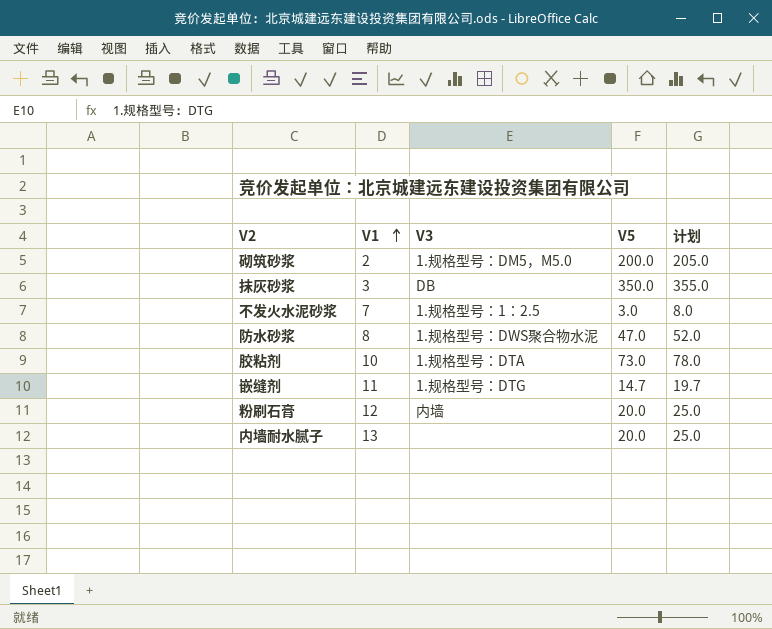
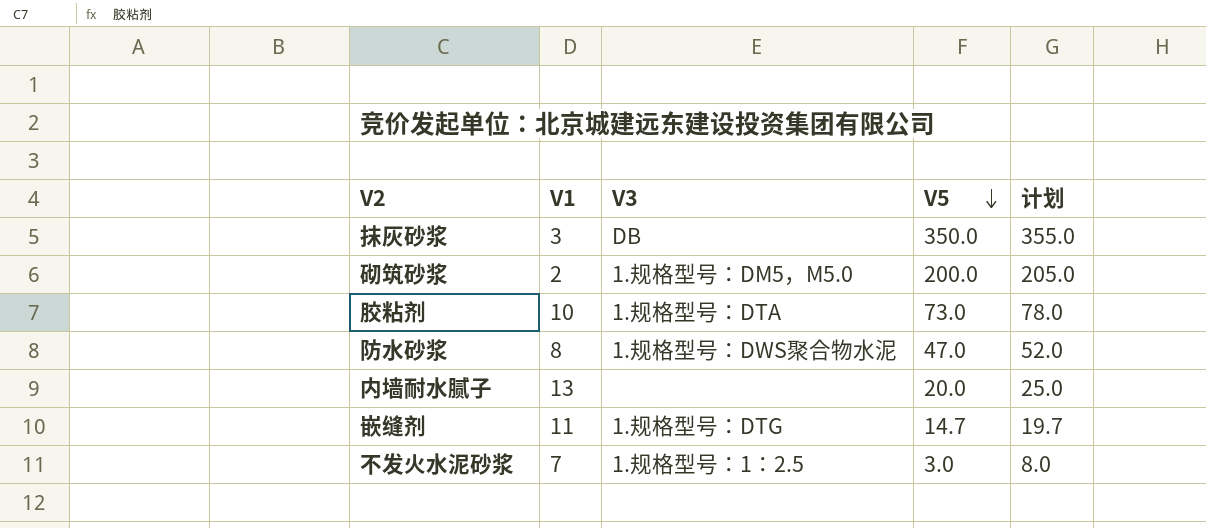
row order: V1 ascending -> V5 descending
row 粉刷石膏: 12 | 内墙 | 20.0 | 25.0 -> none

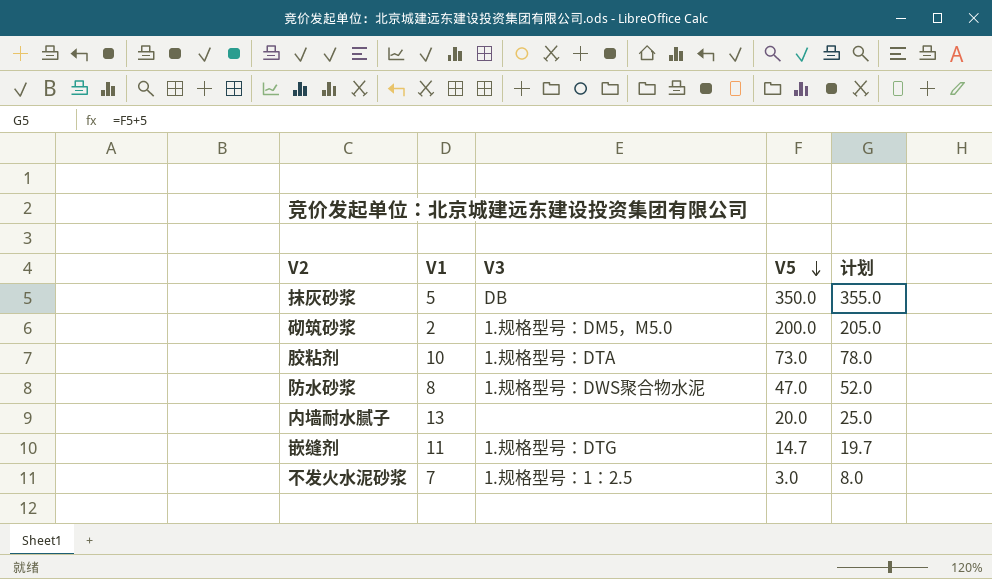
抹灰砂浆 | V1: 3 -> 5

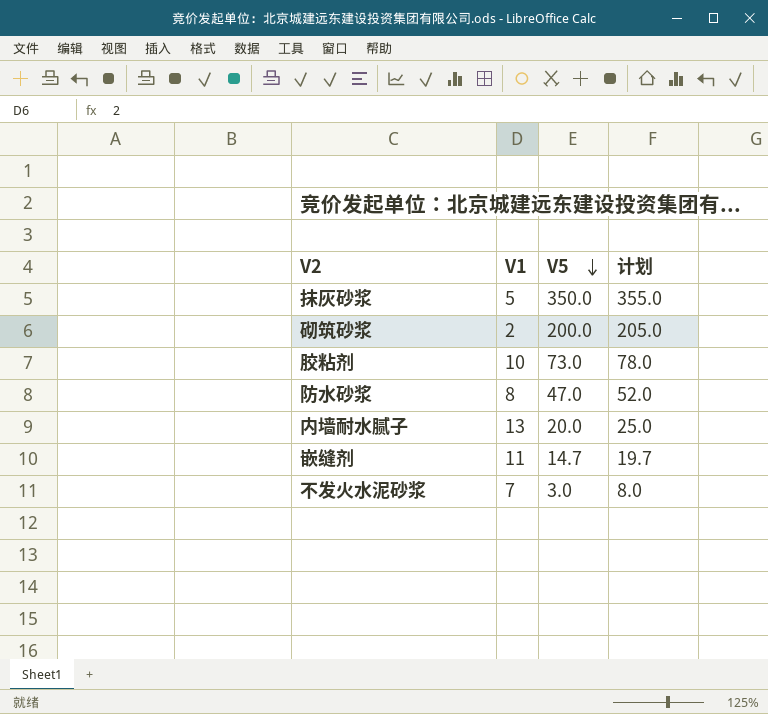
column V3 | position: 3 -> none

